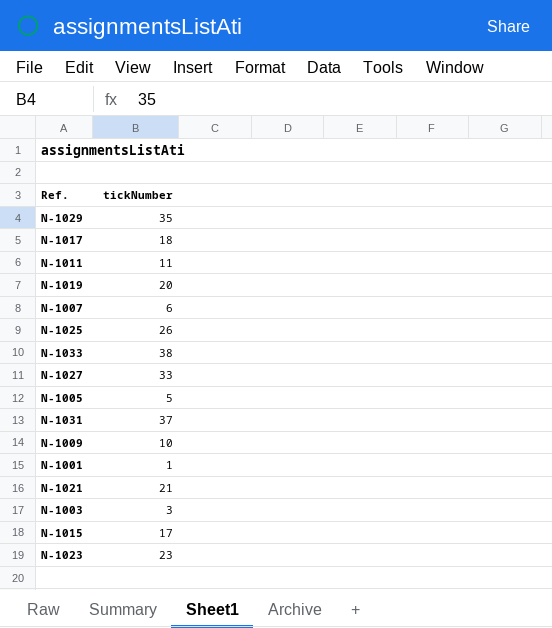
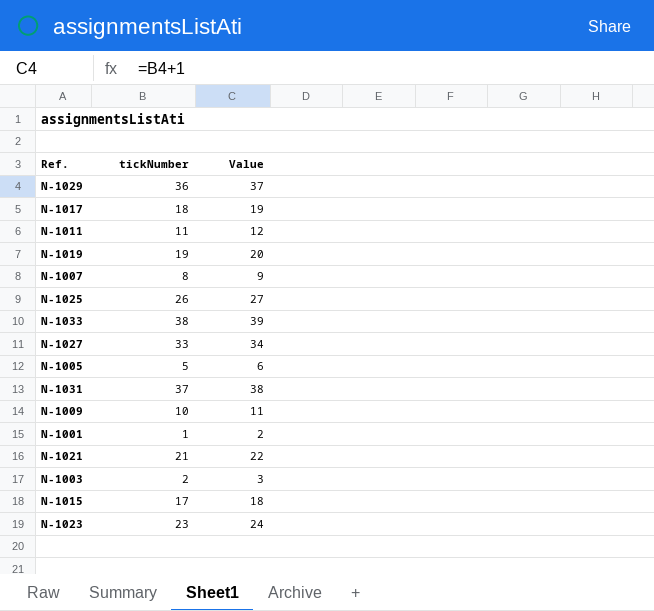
column Value | formula: none -> [tickNumber] + 1
N-1029 | tickNumber: 35 -> 36
N-1019 | tickNumber: 20 -> 19
N-1007 | tickNumber: 6 -> 8
N-1003 | tickNumber: 3 -> 2

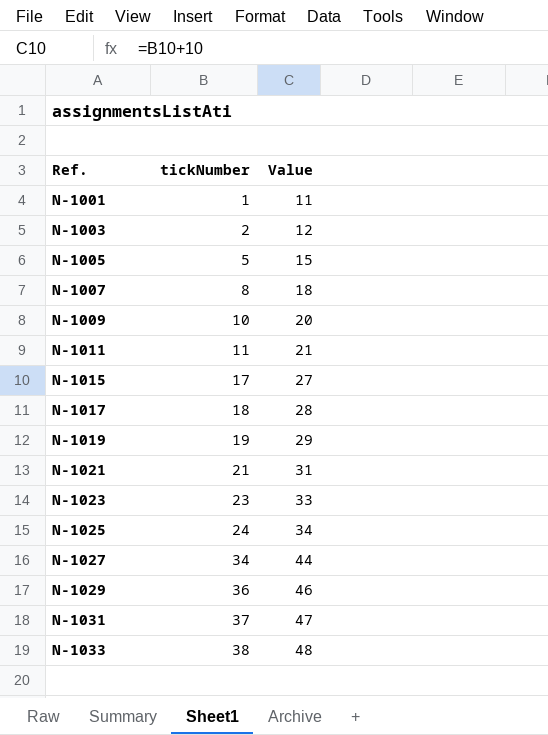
row order: none -> Ref. ascending
column Value | formula: [tickNumber] + 1 -> [tickNumber] + 10
N-1025 | tickNumber: 26 -> 24
N-1027 | tickNumber: 33 -> 34

